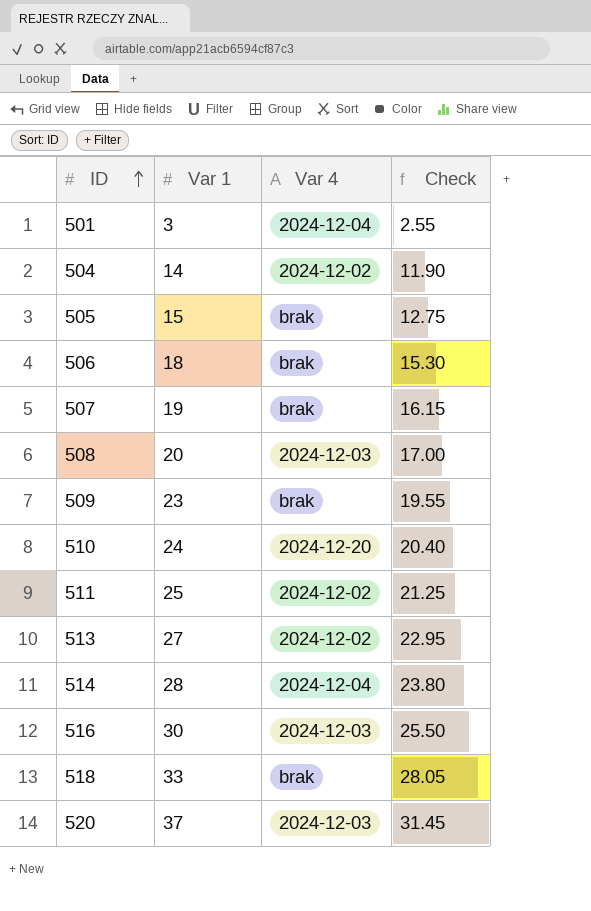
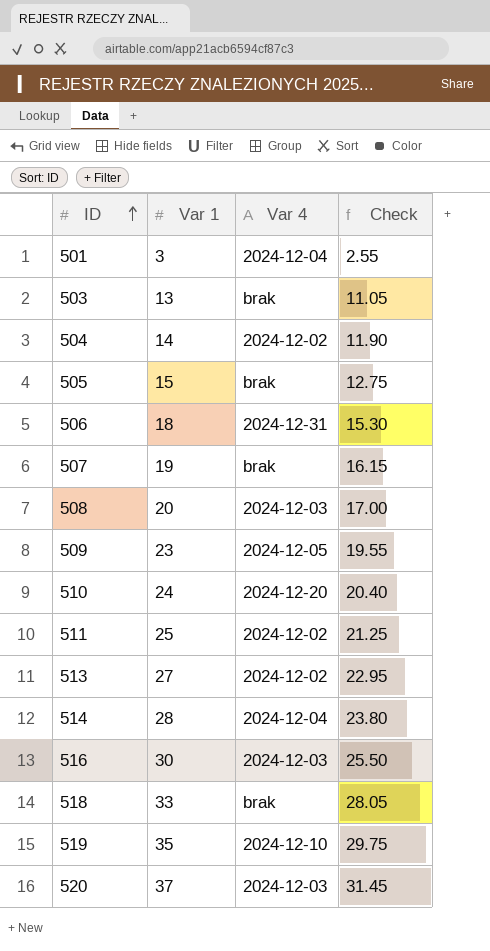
row 503: none -> 13 | brak | 11.05
506 | Var 4: brak -> 2024-12-31
509 | Var 4: brak -> 2024-12-05
row 519: none -> 35 | 2024-12-10 | 29.75

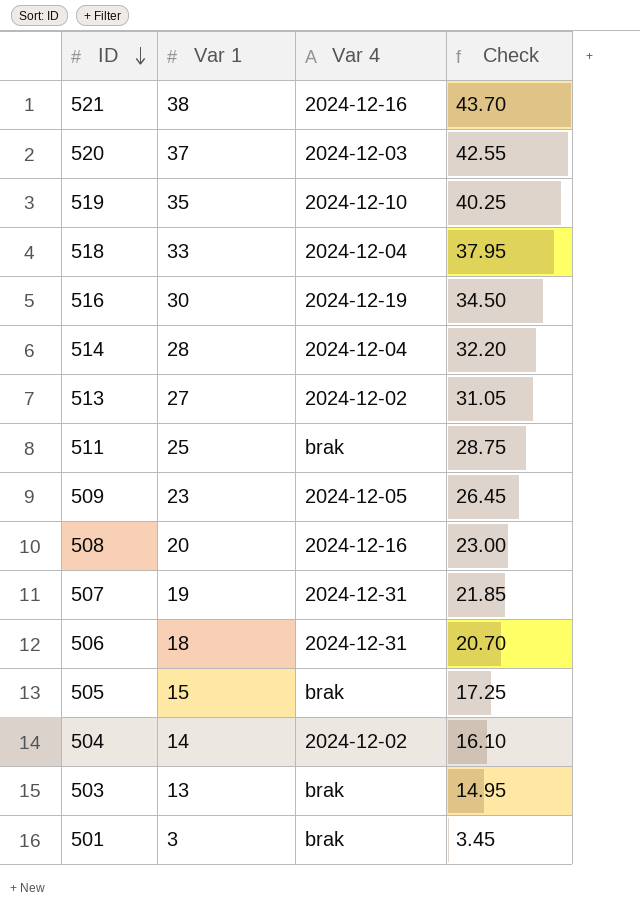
row order: ID ascending -> ID descending
column Check | formula: [Var 1] * 0.85 -> [Var 1] * 1.15
row 510: 24 | 2024-12-20 | 20.40 -> none
row 521: none -> 38 | 2024-12-16 | 43.70
518 | Var 4: brak -> 2024-12-04
516 | Var 4: 2024-12-03 -> 2024-12-19
511 | Var 4: 2024-12-02 -> brak
508 | Var 4: 2024-12-03 -> 2024-12-16
507 | Var 4: brak -> 2024-12-31
501 | Var 4: 2024-12-04 -> brak

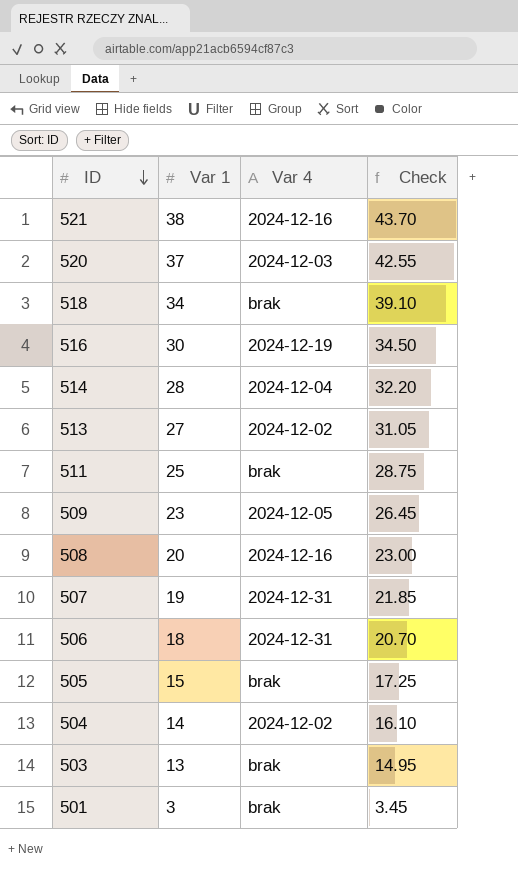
row 519: 35 | 2024-12-10 | 40.25 -> none
518 | Var 1: 33 -> 34
518 | Var 4: 2024-12-04 -> brak
518 | Check: 37.95 -> 39.10

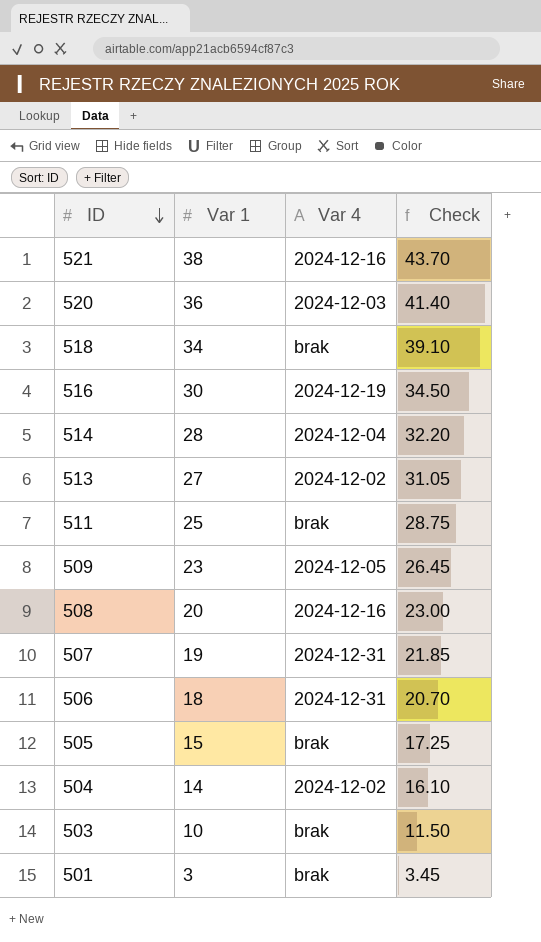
520 | Var 1: 37 -> 36
520 | Check: 42.55 -> 41.40
503 | Var 1: 13 -> 10
503 | Check: 14.95 -> 11.50

